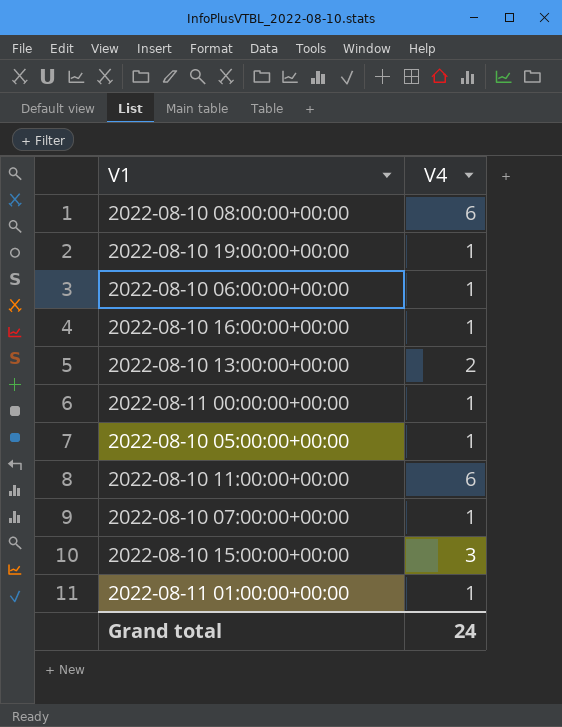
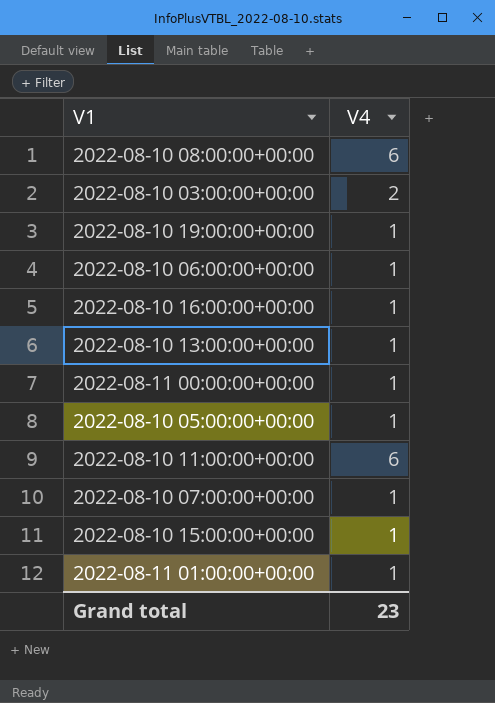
row 2022-08-10 03:00:00+00:00: none -> 2
2022-08-10 13:00:00+00:00 | V4: 2 -> 1
2022-08-10 15:00:00+00:00 | V4: 3 -> 1
Grand total | V4: 24 -> 23

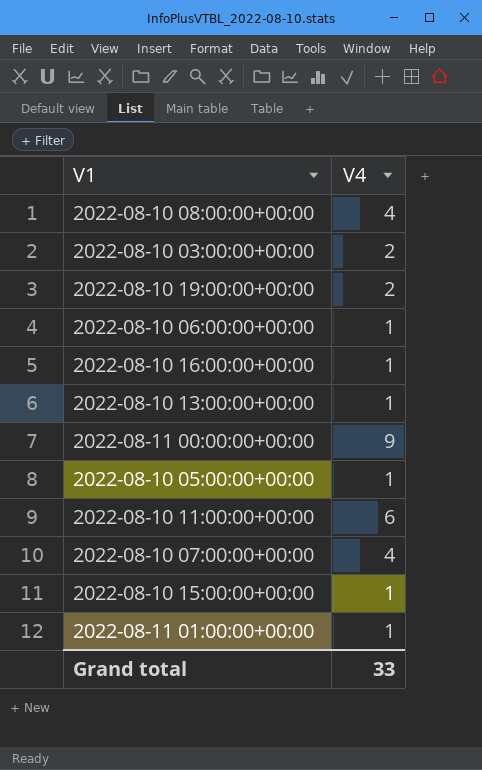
2022-08-10 08:00:00+00:00 | V4: 6 -> 4
2022-08-10 19:00:00+00:00 | V4: 1 -> 2
2022-08-11 00:00:00+00:00 | V4: 1 -> 9
2022-08-10 07:00:00+00:00 | V4: 1 -> 4
Grand total | V4: 23 -> 33

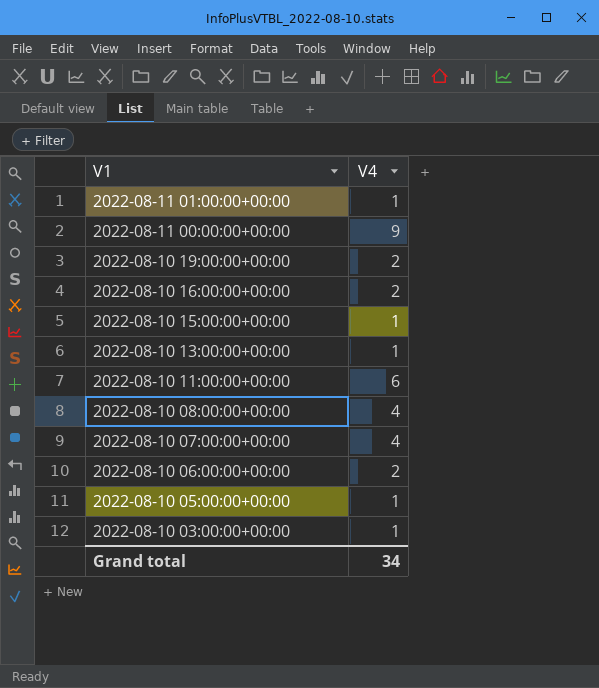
row order: none -> V1 descending
2022-08-10 16:00:00+00:00 | V4: 1 -> 2
2022-08-10 06:00:00+00:00 | V4: 1 -> 2
2022-08-10 03:00:00+00:00 | V4: 2 -> 1
Grand total | V4: 33 -> 34

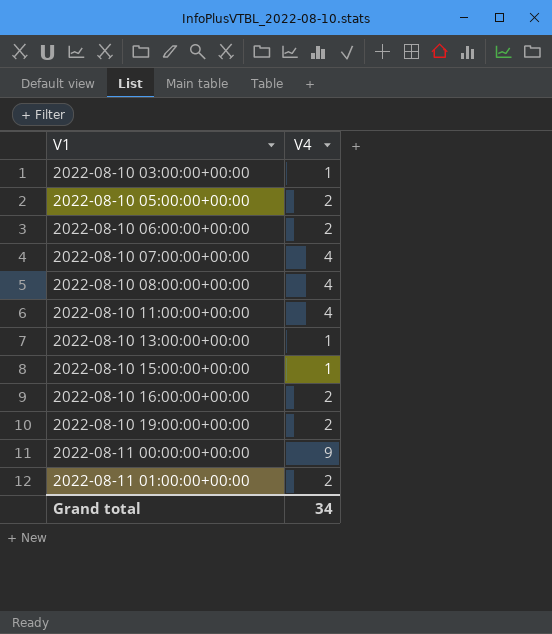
row order: V1 descending -> V1 ascending
2022-08-10 05:00:00+00:00 | V4: 1 -> 2
2022-08-10 11:00:00+00:00 | V4: 6 -> 4
2022-08-11 01:00:00+00:00 | V4: 1 -> 2

